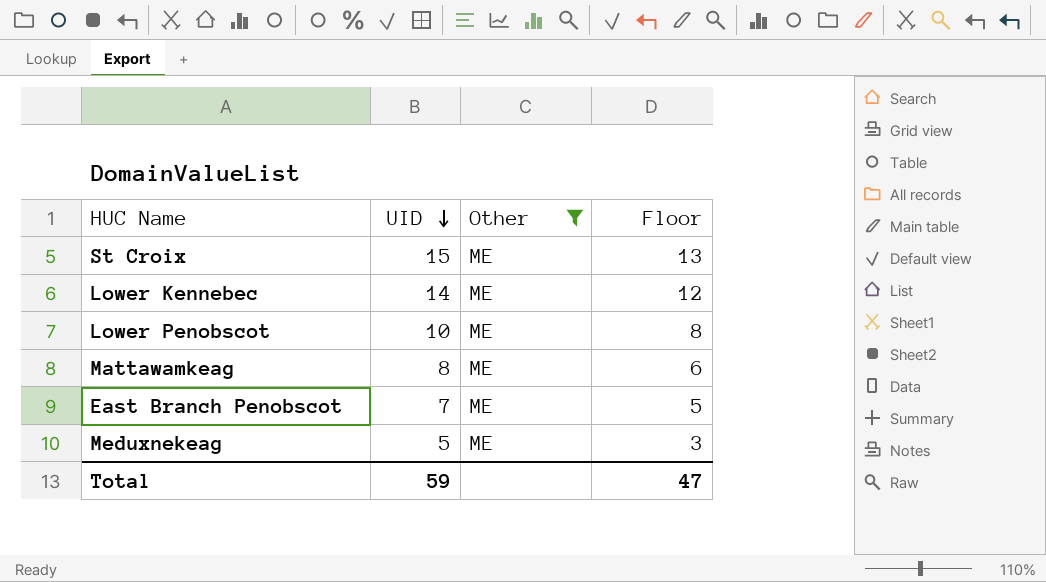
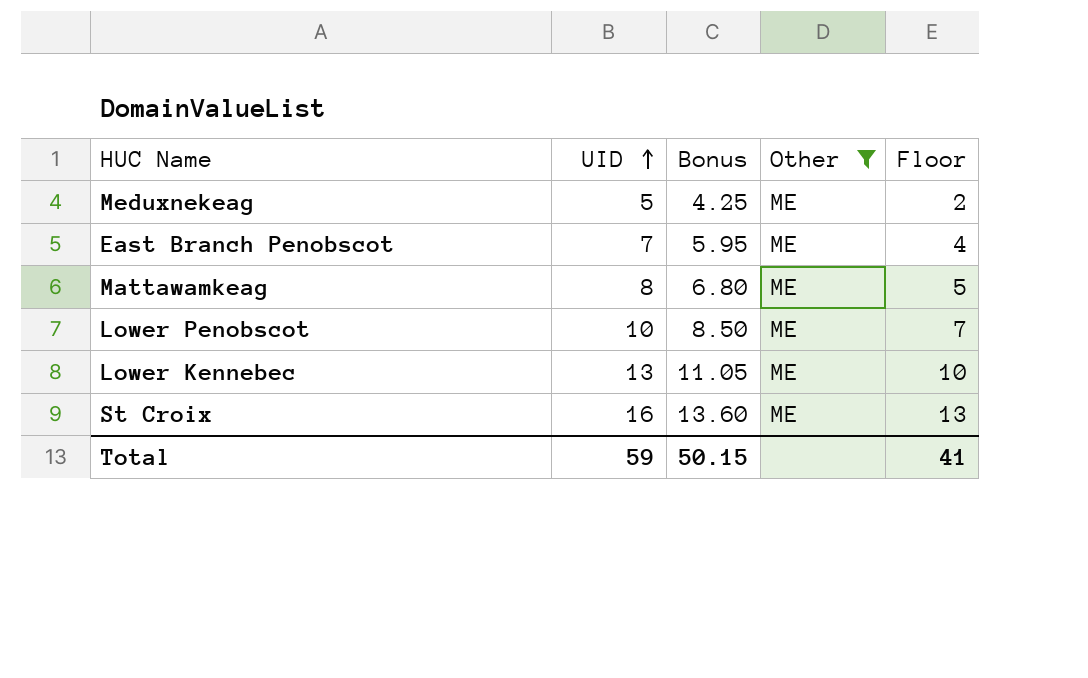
row order: UID descending -> UID ascending
column Bonus | formula: none -> [UID] * 0.85
column Floor | formula: [UID] - 2 -> [UID] - 3
Lower Kennebec | UID: 14 -> 13
St Croix | UID: 15 -> 16
Total | Floor: 47 -> 41

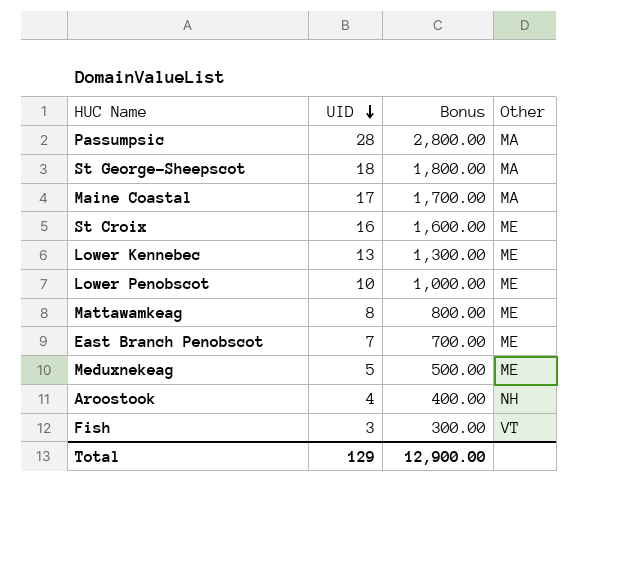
filter: Other = ME -> none
row order: UID ascending -> UID descending
column Floor | formula: [UID] - 3 -> none
column Bonus | formula: [UID] * 0.85 -> [UID] * 100
Total | UID: 59 -> 129
Total | Bonus: 50.15 -> 12,900.00

